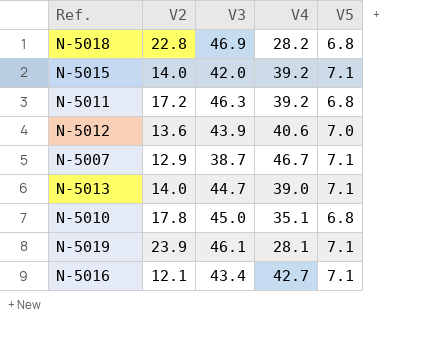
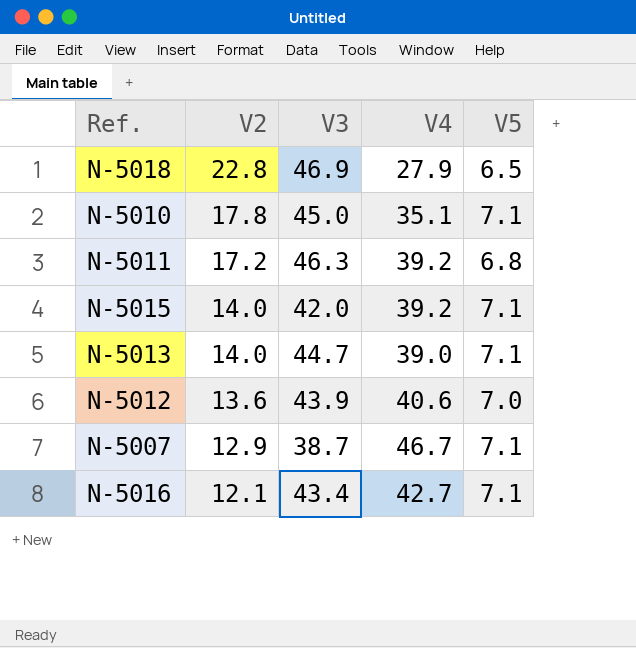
row order: none -> V2 descending
row N-5019: 23.9 | 46.1 | 28.1 | 7.1 -> none
N-5018 | V4: 28.2 -> 27.9
N-5018 | V5: 6.8 -> 6.5
N-5010 | V5: 6.8 -> 7.1

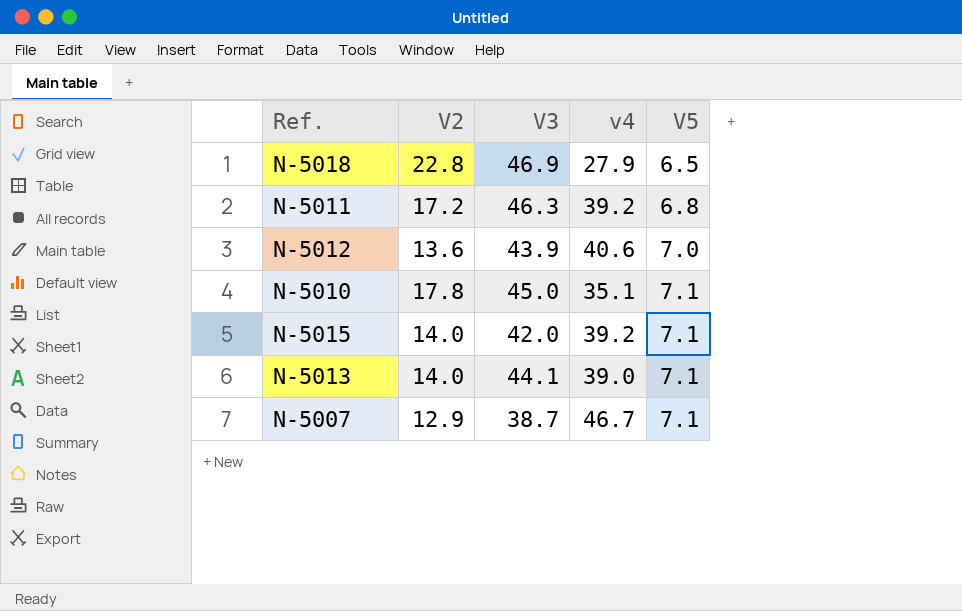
row order: V2 descending -> V5 ascending
column name: V4 -> v4
row N-5016: 12.1 | 43.4 | 42.7 | 7.1 -> none
N-5013 | V3: 44.7 -> 44.1

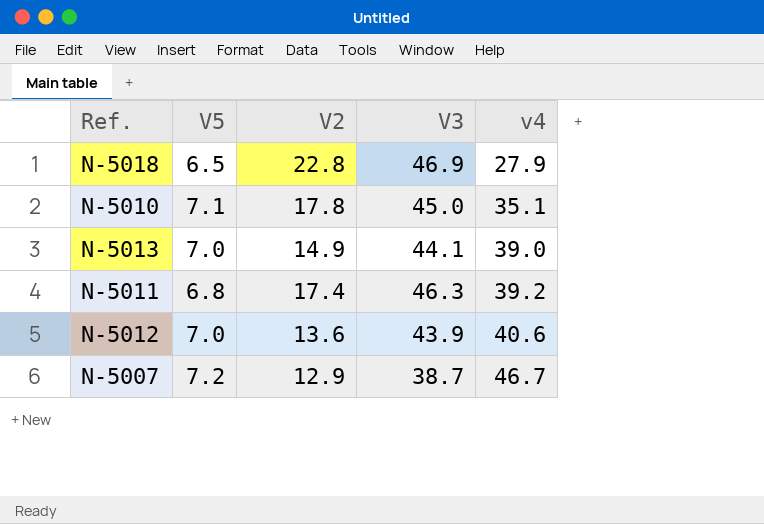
row order: V5 ascending -> v4 ascending
column V5 | position: 5 -> 2
row N-5015: 14.0 | 42.0 | 39.2 | 7.1 -> none
N-5013 | V5: 7.1 -> 7.0
N-5013 | V2: 14.0 -> 14.9
N-5011 | V2: 17.2 -> 17.4
N-5007 | V5: 7.1 -> 7.2

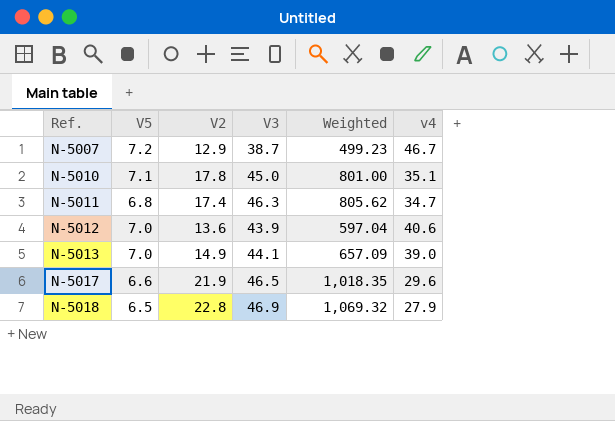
row order: v4 ascending -> Ref. ascending
column Weighted | formula: none -> [V2] * [V3]
N-5011 | v4: 39.2 -> 34.7
row N-5017: none -> 6.6 | 21.9 | 46.5 | 1,018.35 | 29.6

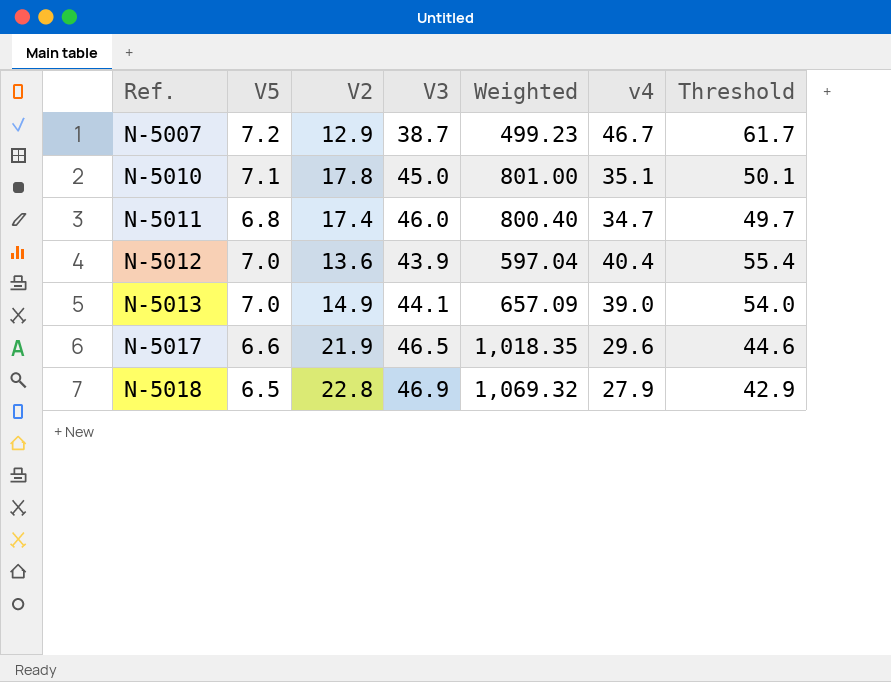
column Threshold | formula: none -> [v4] + 15
N-5011 | V3: 46.3 -> 46.0
N-5011 | Weighted: 805.62 -> 800.40
N-5012 | v4: 40.6 -> 40.4

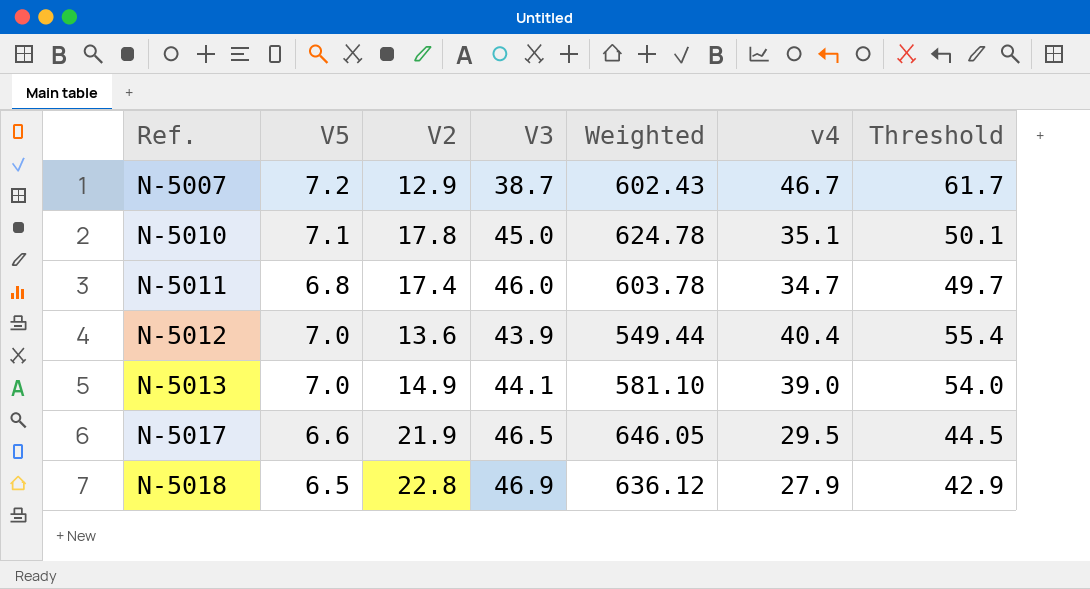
column Weighted | formula: [V2] * [V3] -> [V2] * [v4]
N-5017 | v4: 29.6 -> 29.5
N-5017 | Threshold: 44.6 -> 44.5

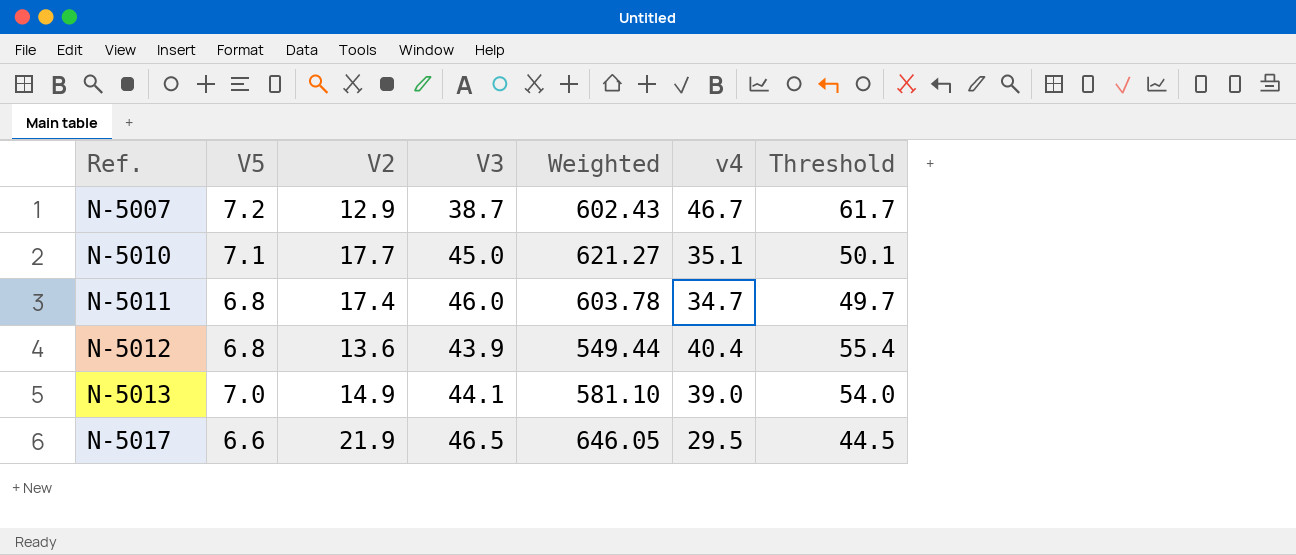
row N-5018: 6.5 | 22.8 | 46.9 | 636.12 | 27.9 | 42.9 -> none
N-5010 | V2: 17.8 -> 17.7
N-5010 | Weighted: 624.78 -> 621.27
N-5012 | V5: 7.0 -> 6.8

